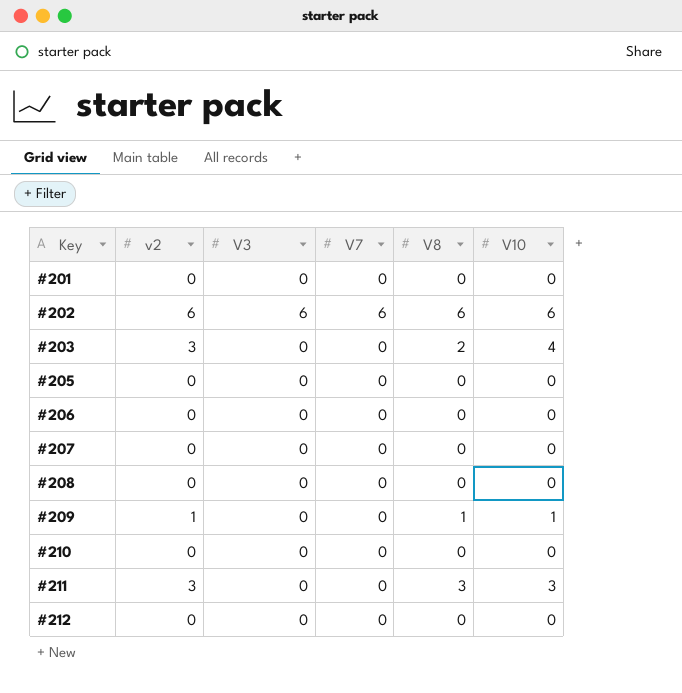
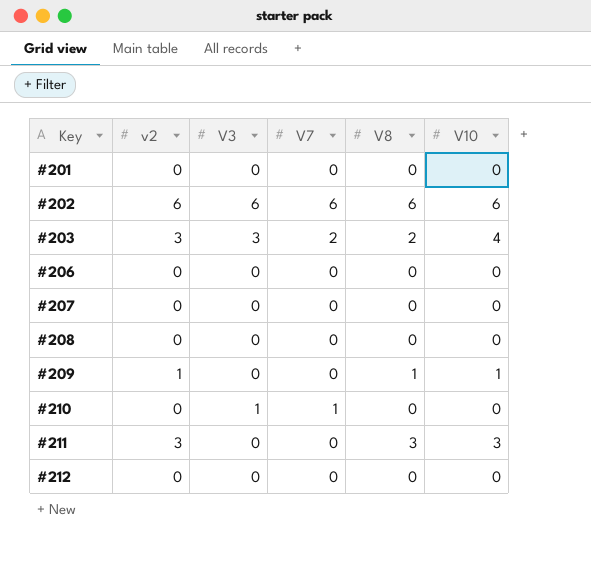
row #205: 0 | 0 | 0 | 0 | 0 -> none
#203 | V3: 0 -> 3
#203 | V7: 0 -> 2
#210 | V3: 0 -> 1
#210 | V7: 0 -> 1

